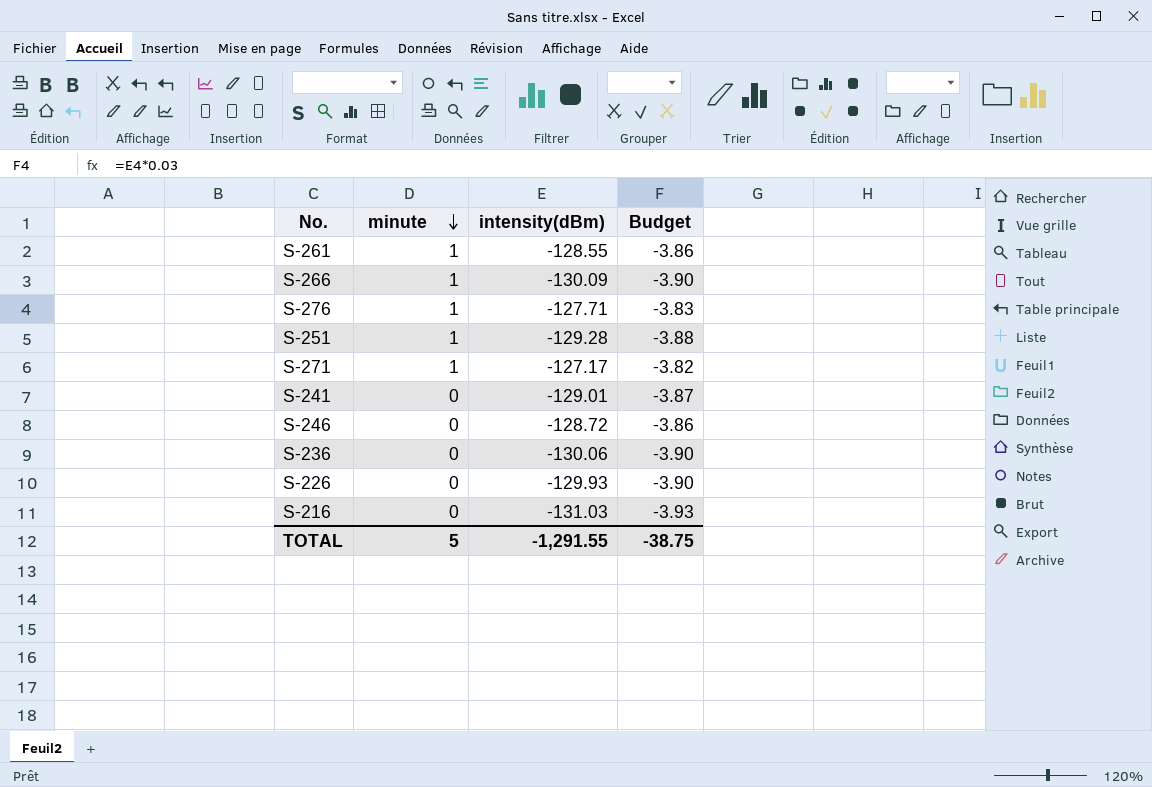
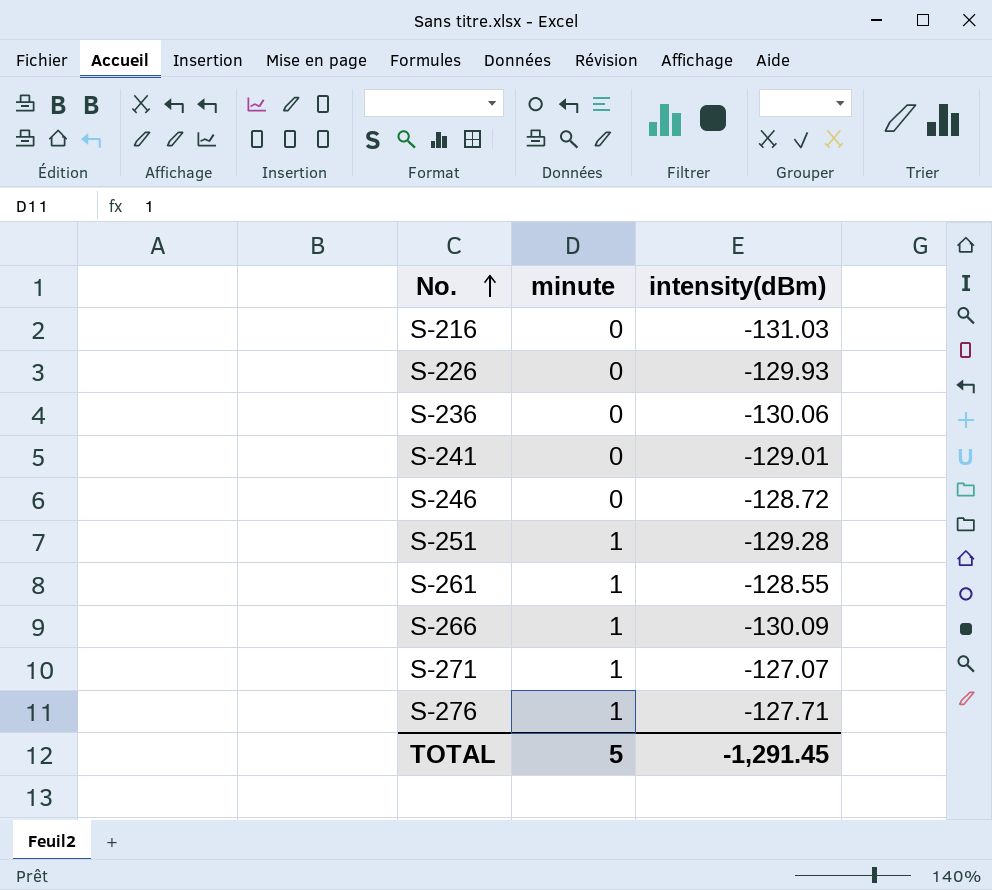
row order: minute descending -> No. ascending
column Budget | formula: [intensity(dBm)] * 0.03 -> none
S-271 | intensity(dBm): -127.17 -> -127.07
TOTAL | intensity(dBm): -1,291.55 -> -1,291.45

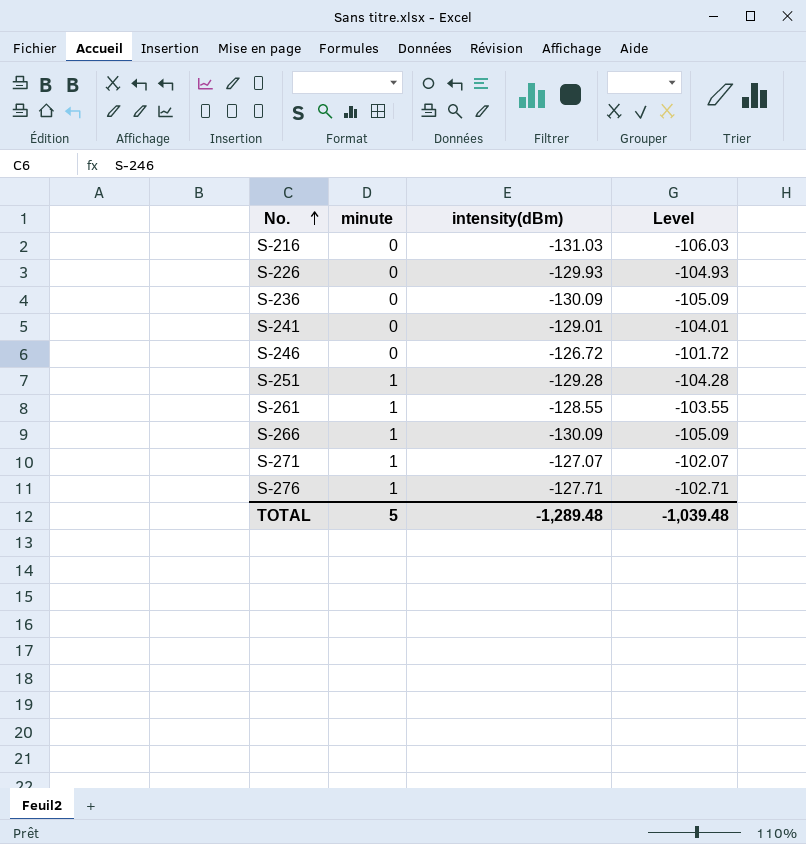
column Level | formula: none -> [intensity(dBm)] + 25
S-236 | intensity(dBm): -130.06 -> -130.09
S-246 | intensity(dBm): -128.72 -> -126.72
TOTAL | intensity(dBm): -1,291.45 -> -1,289.48

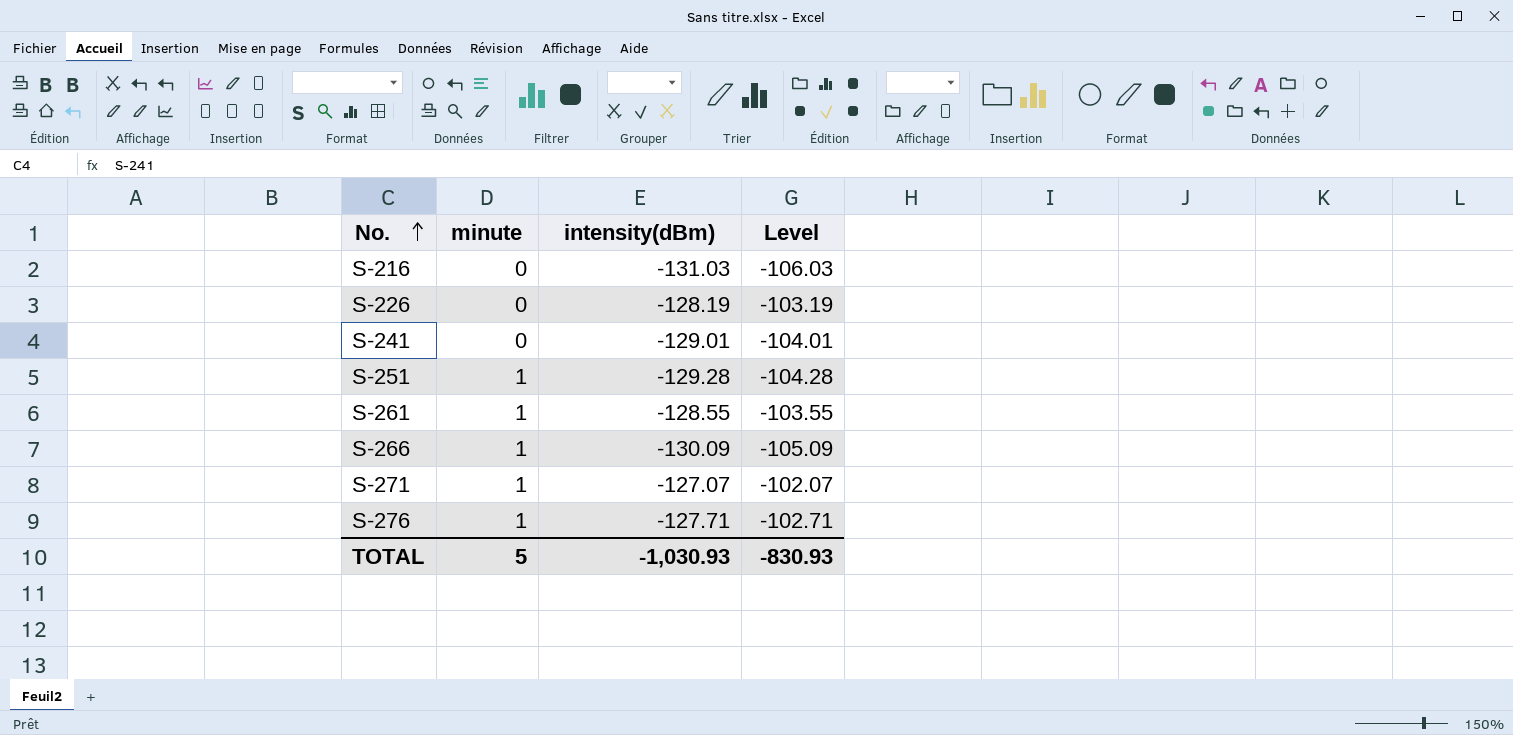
row S-236: 0 | -130.09 | -105.09 -> none
row S-246: 0 | -126.72 | -101.72 -> none
S-226 | intensity(dBm): -129.93 -> -128.19
S-226 | Level: -104.93 -> -103.19
TOTAL | intensity(dBm): -1,289.48 -> -1,030.93
TOTAL | Level: -1,039.48 -> -830.93

